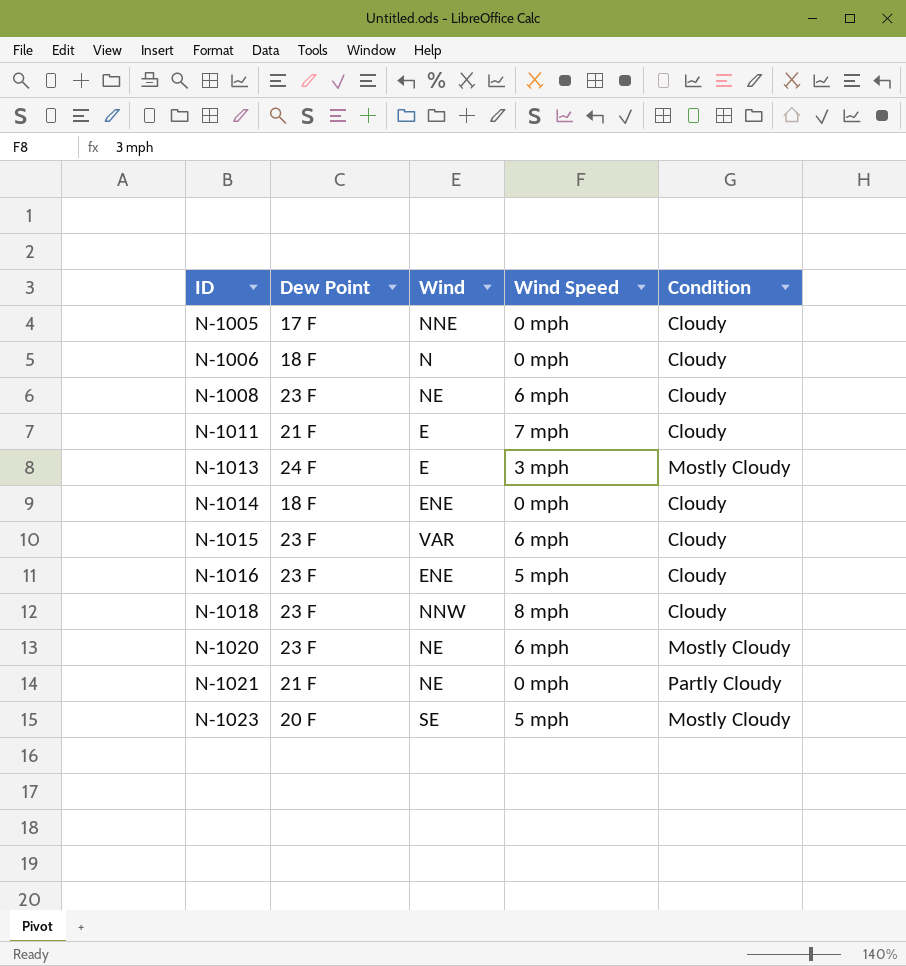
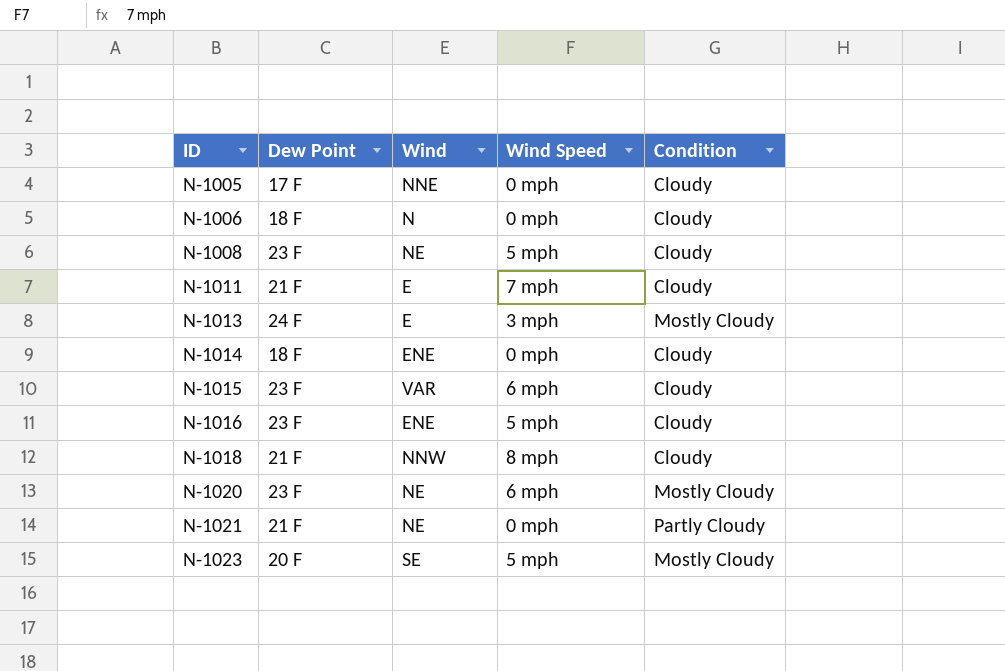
N-1008 | Wind Speed: 6 mph -> 5 mph
N-1018 | Dew Point: 23 F -> 21 F

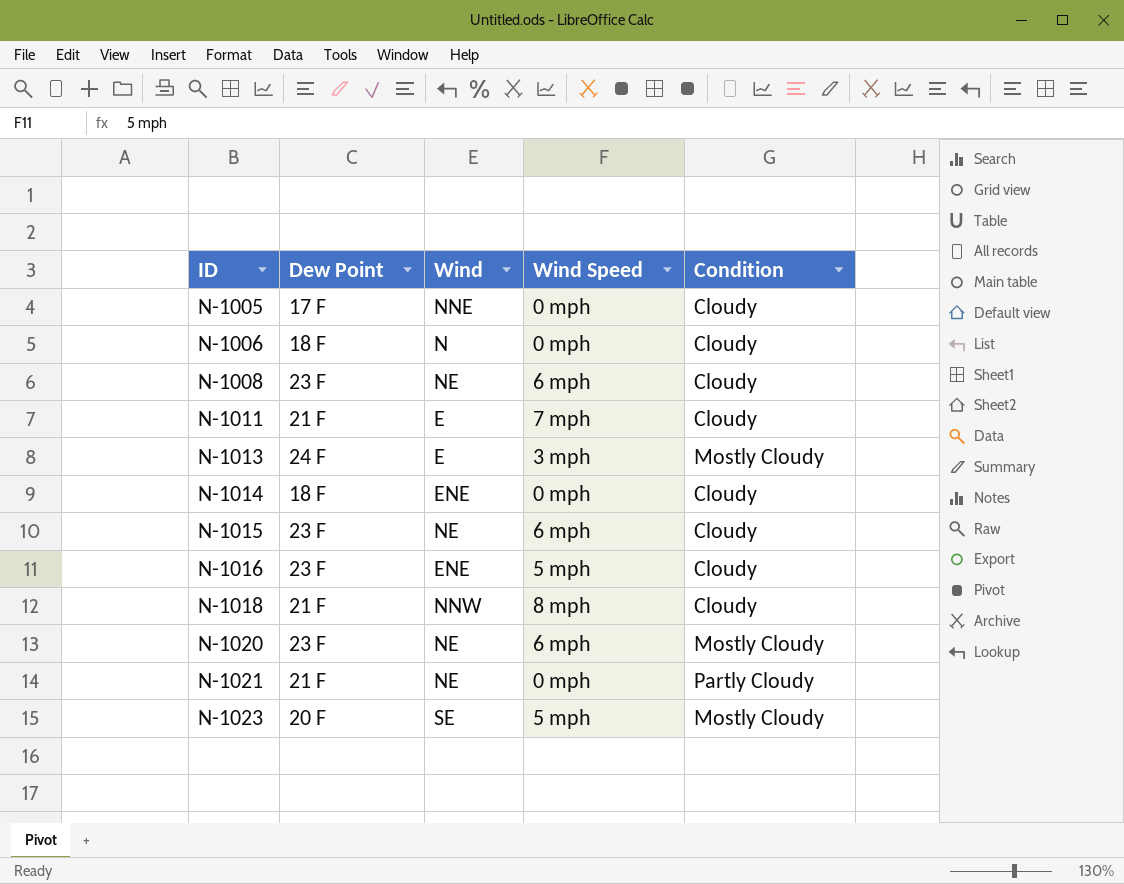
N-1008 | Wind Speed: 5 mph -> 6 mph
N-1015 | Wind: VAR -> NE

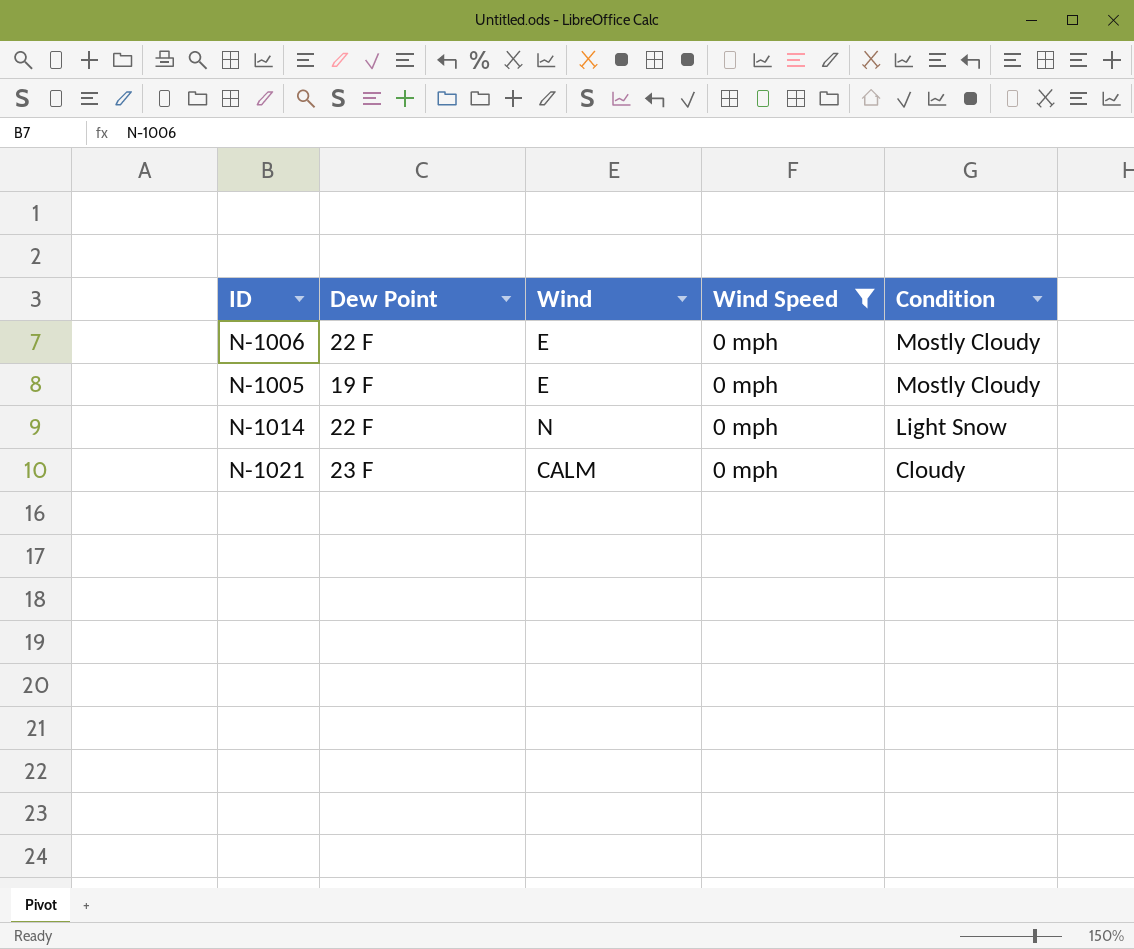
filter: none -> Wind Speed = 0 mph
row order: ID ascending -> Condition descending
N-1006 | Dew Point: 18 F -> 22 F
N-1006 | Wind: N -> E
N-1006 | Condition: Cloudy -> Mostly Cloudy
N-1005 | Dew Point: 17 F -> 19 F
N-1005 | Wind: NNE -> E
N-1005 | Condition: Cloudy -> Mostly Cloudy
N-1014 | Dew Point: 18 F -> 22 F
N-1014 | Wind: ENE -> N
N-1014 | Condition: Cloudy -> Light Snow
N-1021 | Dew Point: 21 F -> 23 F
N-1021 | Wind: NE -> CALM
N-1021 | Condition: Partly Cloudy -> Cloudy

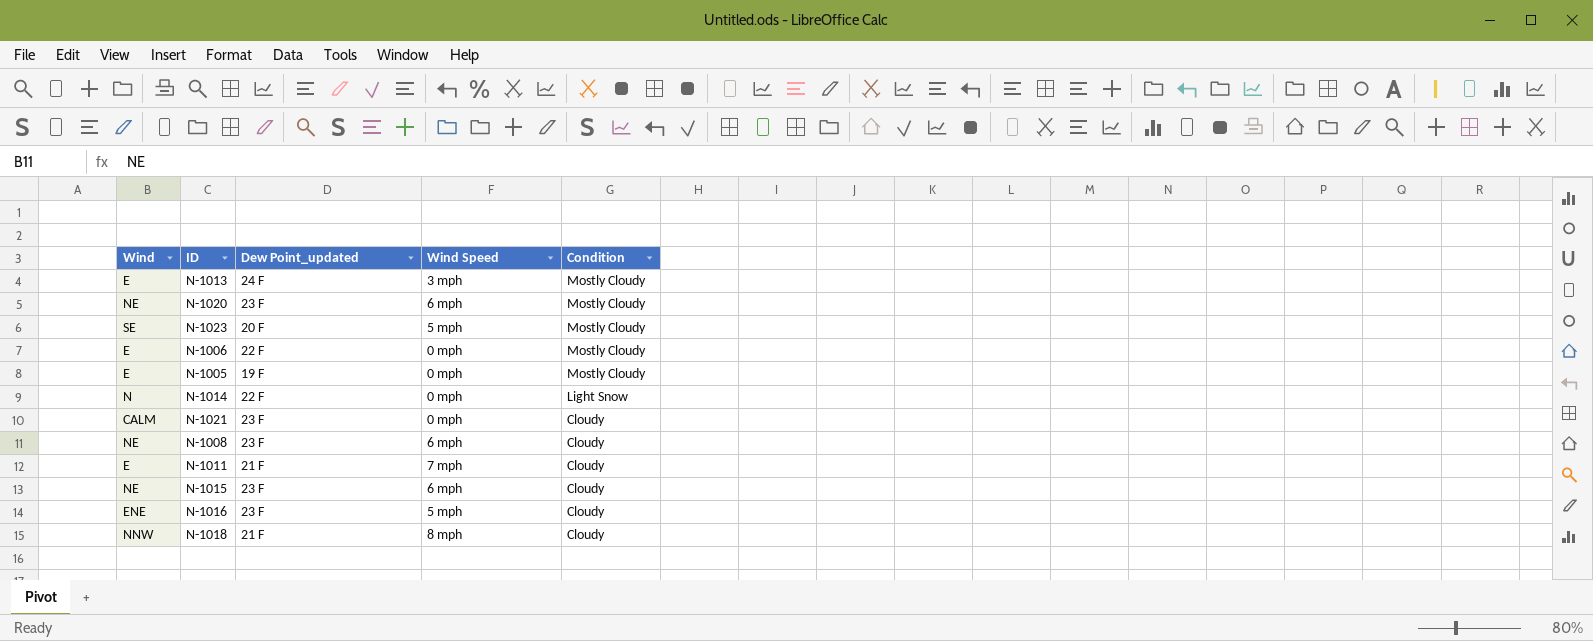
filter: Wind Speed = 0 mph -> none
column Wind | position: 3 -> 1
column name: Dew Point -> Dew Point_updated

